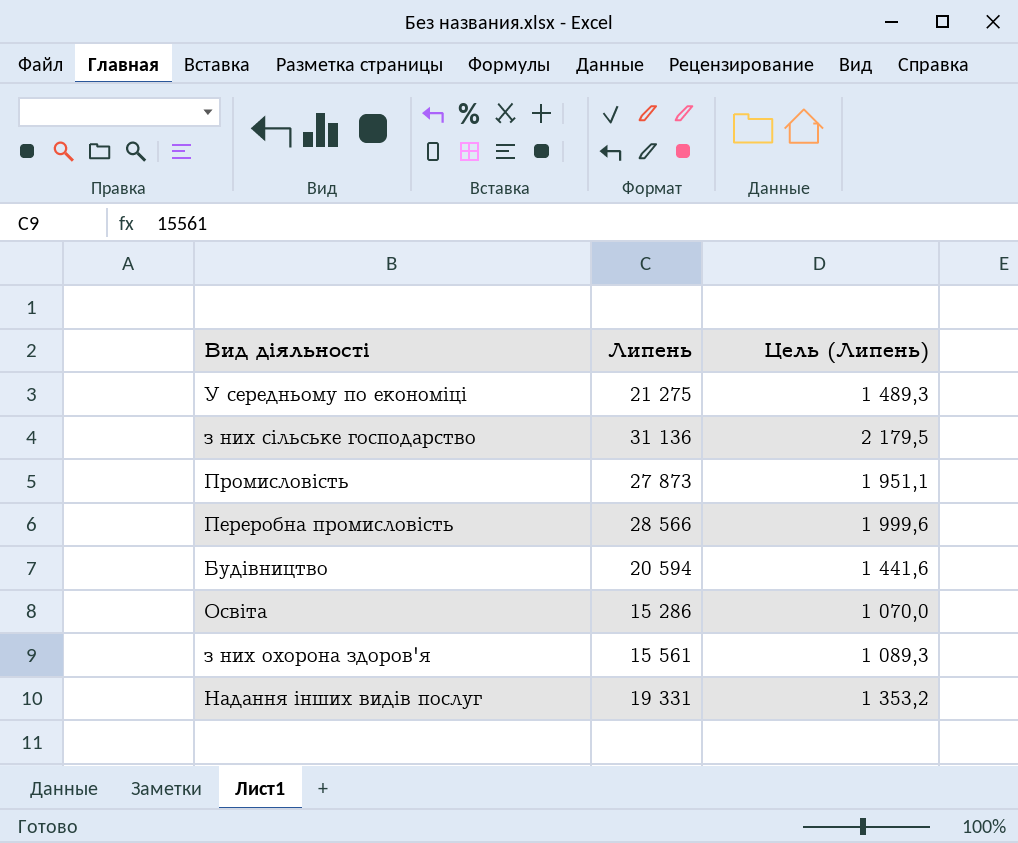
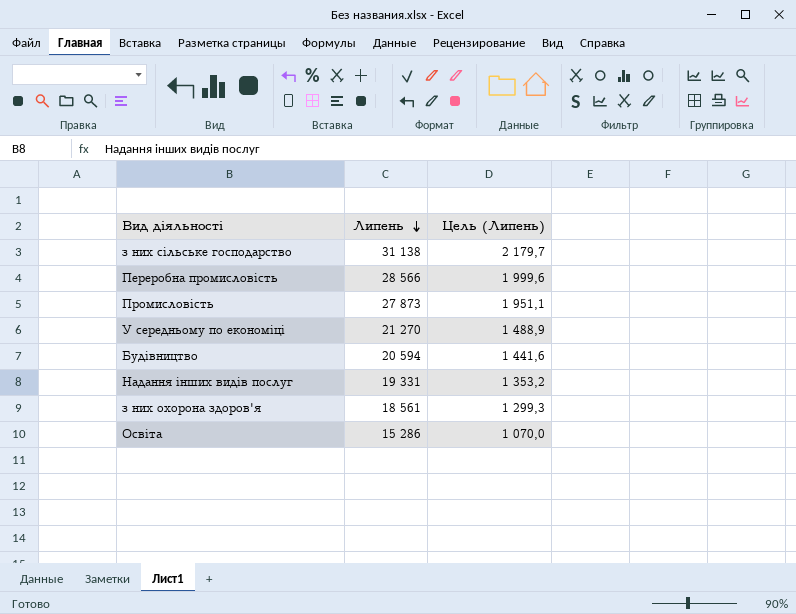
row order: none -> Липень descending
з них сільське господарство | Липень: 31 136 -> 31 138
з них сільське господарство | Цель (Липень): 2 179,5 -> 2 179,7
У середньому по економіці | Липень: 21 275 -> 21 270
У середньому по економіці | Цель (Липень): 1 489,3 -> 1 488,9
з них охорона здоров'я | Липень: 15 561 -> 18 561
з них охорона здоров'я | Цель (Липень): 1 089,3 -> 1 299,3

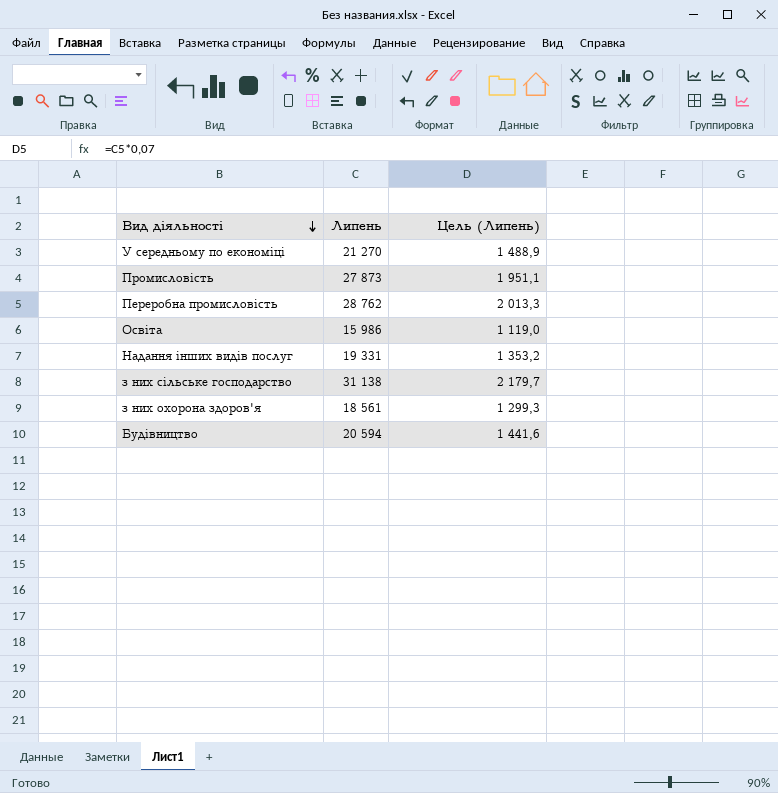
row order: Липень descending -> Вид діяльності descending
Переробна промисловість | Липень: 28 566 -> 28 762
Переробна промисловість | Цель (Липень): 1 999,6 -> 2 013,3
Освіта | Липень: 15 286 -> 15 986
Освіта | Цель (Липень): 1 070,0 -> 1 119,0

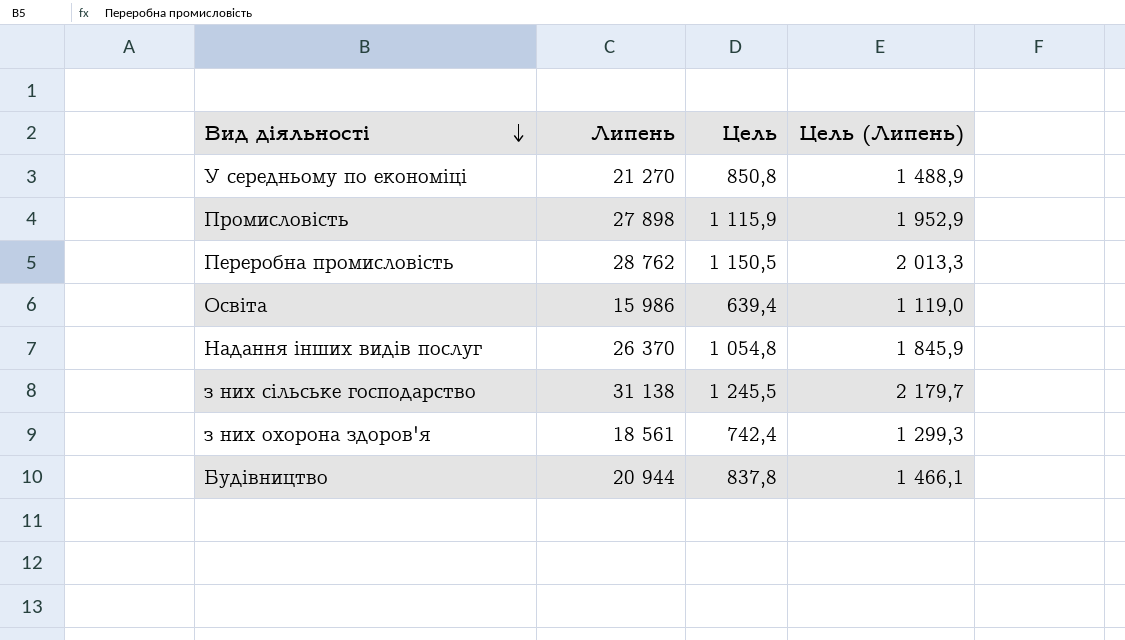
column Цель | formula: none -> [Липень] * 0,04
Промисловість | Липень: 27 873 -> 27 898
Промисловість | Цель (Липень): 1 951,1 -> 1 952,9
Надання інших видів послуг | Липень: 19 331 -> 26 370
Надання інших видів послуг | Цель (Липень): 1 353,2 -> 1 845,9
Будівництво | Липень: 20 594 -> 20 944
Будівництво | Цель (Липень): 1 441,6 -> 1 466,1

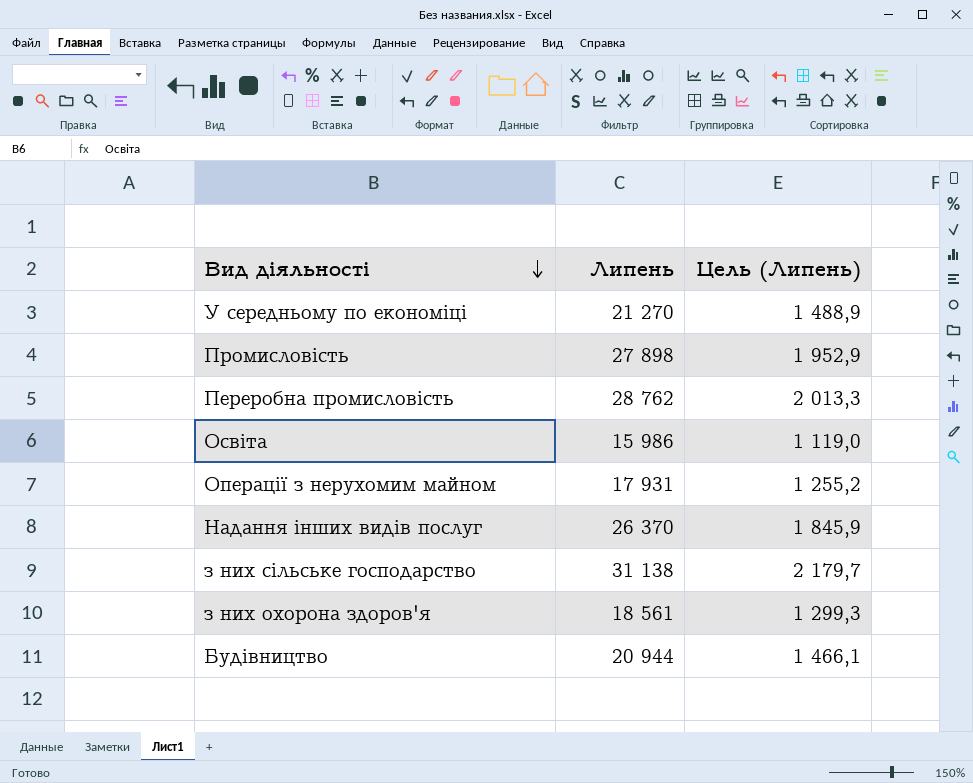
column Цель | formula: [Липень] * 0,04 -> none
row Операції з нерухомим майном: none -> 17 931 | 1 255,2

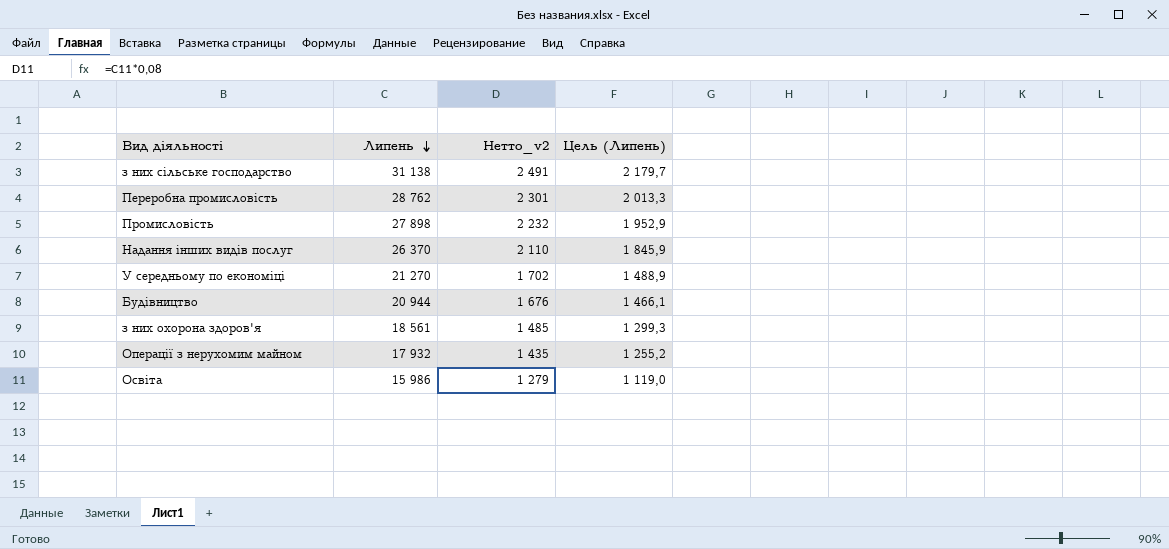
row order: Вид діяльності descending -> Липень descending
column Нетто_v2 | formula: none -> [Липень] * 0,08
Операції з нерухомим майном | Липень: 17 931 -> 17 932

